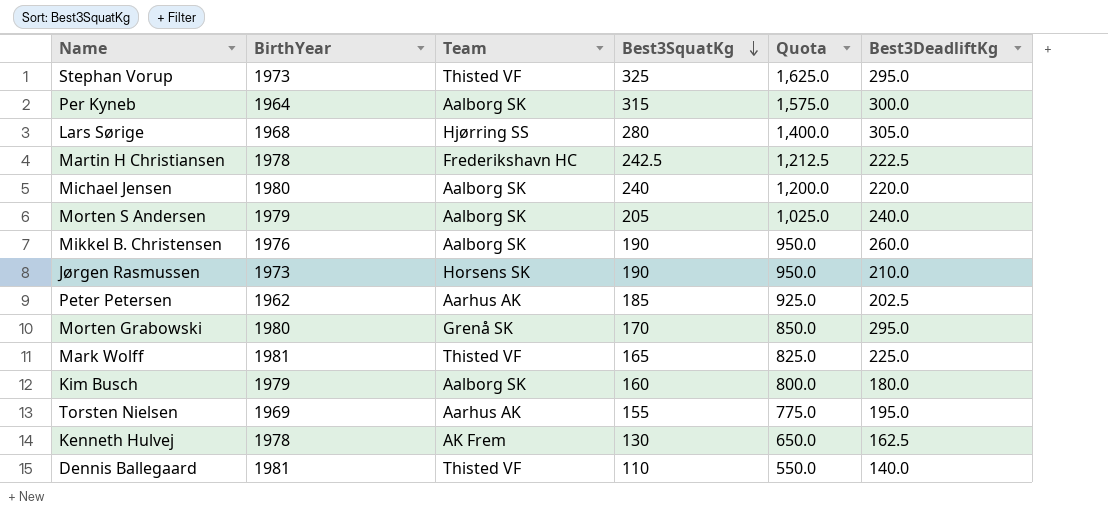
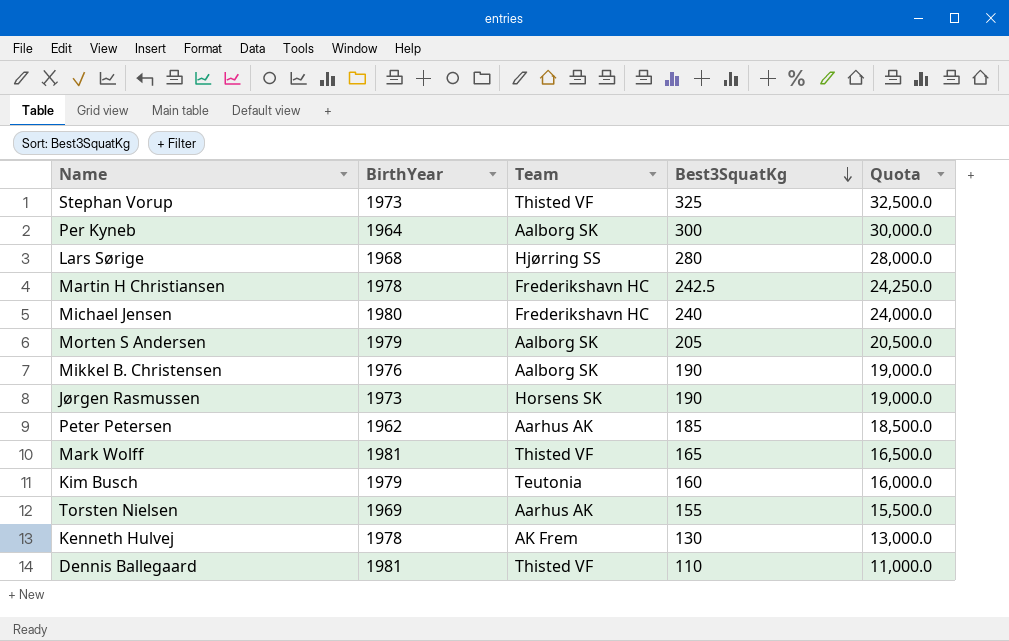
column Best3DeadliftKg | position: 6 -> none
column Quota | formula: [Best3SquatKg] * 5 -> [Best3SquatKg] * 100
row Morten Grabowski: 1980 | Grenå SK | 170 | 850.0 | 295.0 -> none
Per Kyneb | Best3SquatKg: 315 -> 300
Michael Jensen | Team: Aalborg SK -> Frederikshavn HC
Kim Busch | Team: Aalborg SK -> Teutonia

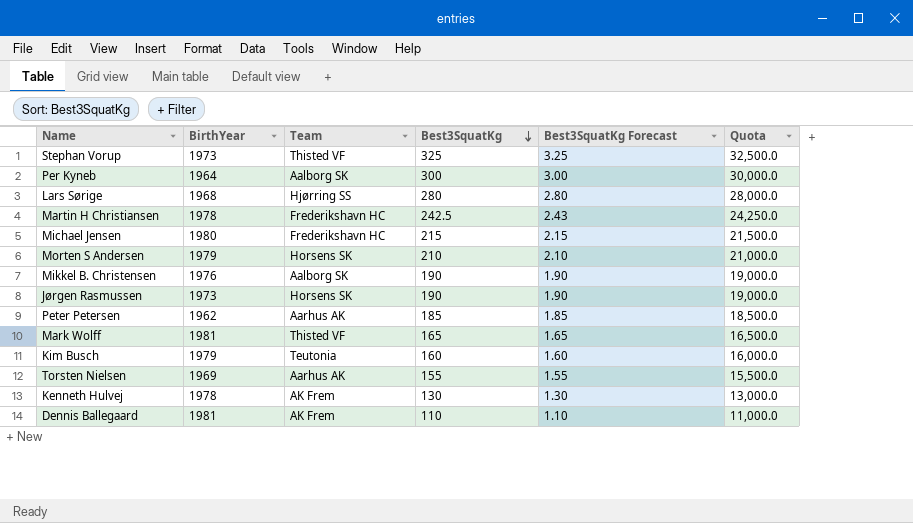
column Best3SquatKg Forecast | formula: none -> [Best3SquatKg] * 0.01
Michael Jensen | Best3SquatKg: 240 -> 215
Michael Jensen | Quota: 24,000.0 -> 21,500.0
Morten S Andersen | Team: Aalborg SK -> Horsens SK
Morten S Andersen | Best3SquatKg: 205 -> 210
Morten S Andersen | Quota: 20,500.0 -> 21,000.0
Dennis Ballegaard | Team: Thisted VF -> AK Frem

